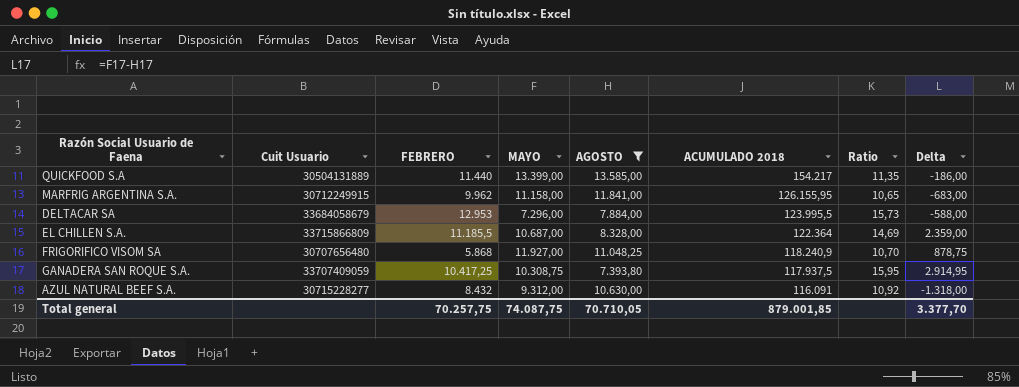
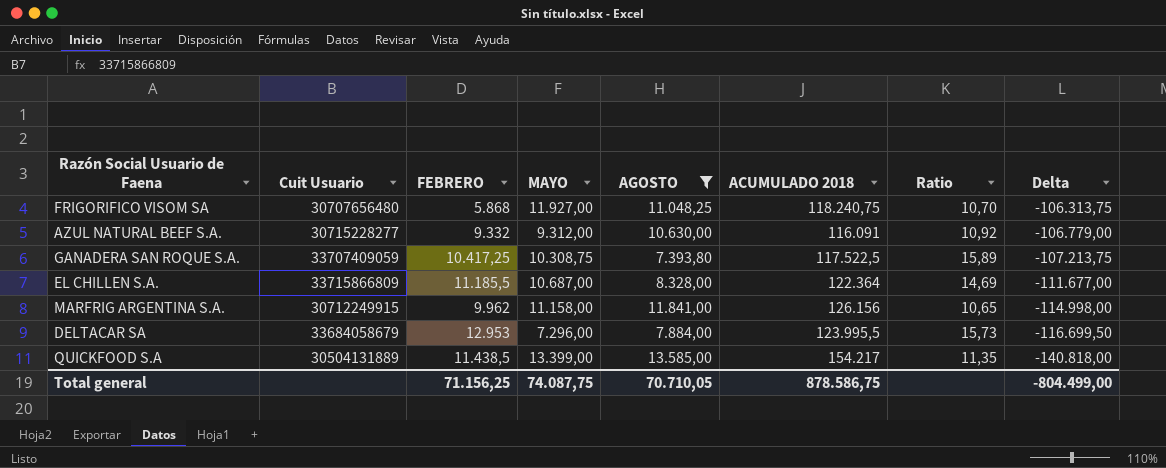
row order: ACUMULADO 2018 descending -> Delta descending
column Delta | formula: [MAYO] - [AGOSTO] -> [MAYO] - [ACUMULADO 2018]
FRIGORIFICO VISOM SA | ACUMULADO 2018: 118.240,9 -> 118.240,75
AZUL NATURAL BEEF S.A. | FEBRERO: 8.432 -> 9.332
GANADERA SAN ROQUE S.A. | ACUMULADO 2018: 117.937,5 -> 117.522,5
GANADERA SAN ROQUE S.A. | Ratio: 15,95 -> 15,89
MARFRIG ARGENTINA S.A. | ACUMULADO 2018: 126.155,95 -> 126.156
QUICKFOOD S.A | FEBRERO: 11.440 -> 11.438,5
Total general | FEBRERO: 70.257,75 -> 71.156,25
Total general | ACUMULADO 2018: 879.001,85 -> 878.586,75
Total general | Delta: 3.377,70 -> -804.499,00

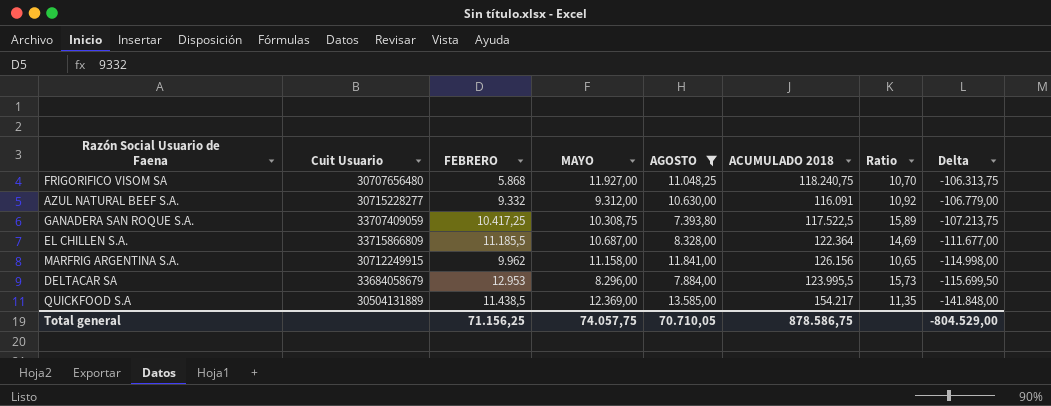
DELTACAR SA | MAYO: 7.296,00 -> 8.296,00
DELTACAR SA | Delta: -116.699,50 -> -115.699,50
QUICKFOOD S.A | MAYO: 13.399,00 -> 12.369,00
QUICKFOOD S.A | Delta: -140.818,00 -> -141.848,00
Total general | MAYO: 74.087,75 -> 74.057,75
Total general | Delta: -804.499,00 -> -804.529,00

